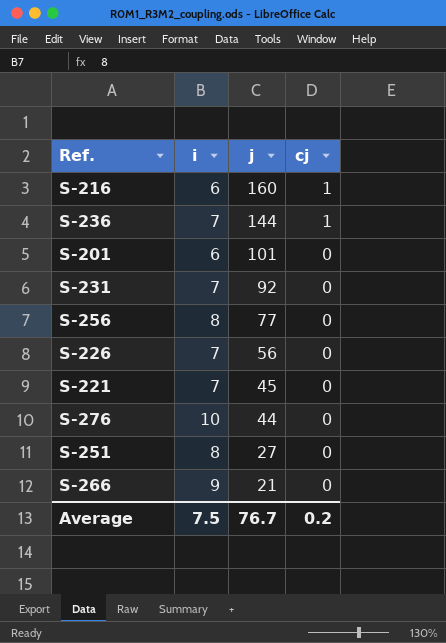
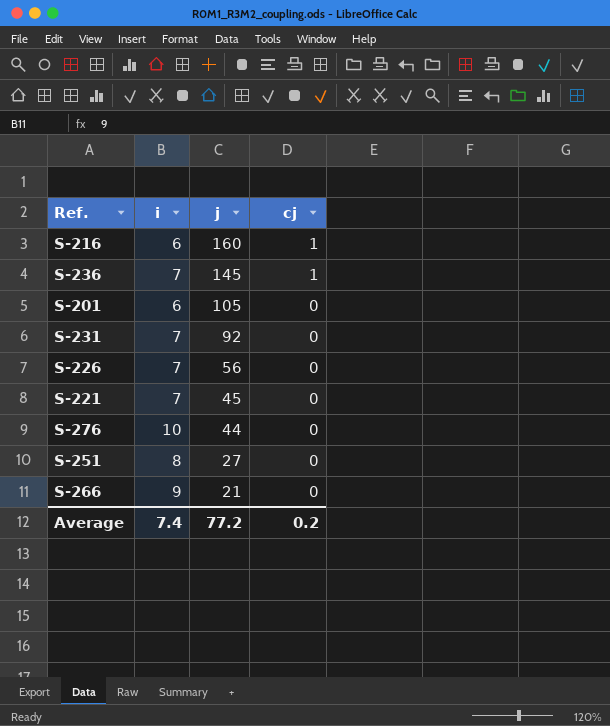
row S-256: 8 | 77 | 0 -> none
S-236 | j: 144 -> 145
S-201 | j: 101 -> 105
Average | i: 7.5 -> 7.4
Average | j: 76.7 -> 77.2

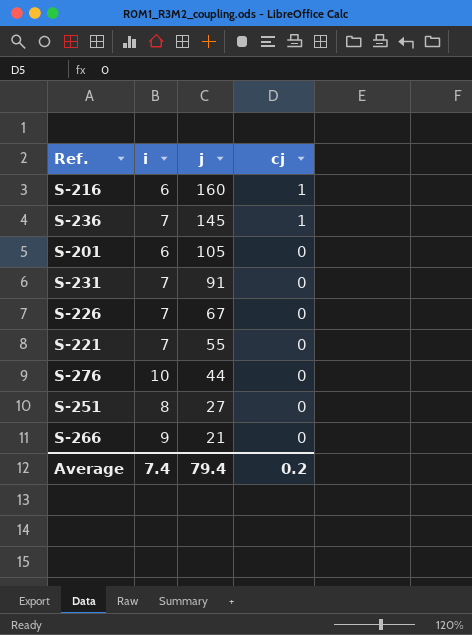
S-231 | j: 92 -> 91
S-226 | j: 56 -> 67
S-221 | j: 45 -> 55
Average | j: 77.2 -> 79.4

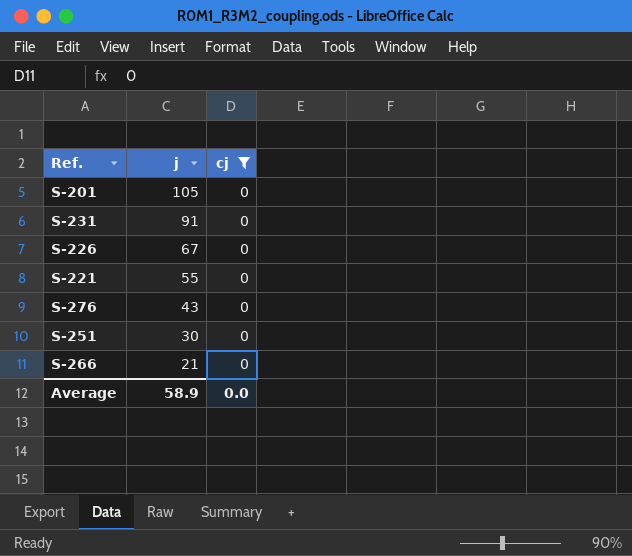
filter: none -> cj = 0
column i | position: 2 -> none
S-276 | j: 44 -> 43
S-251 | j: 27 -> 30
Average | j: 79.4 -> 58.9
Average | cj: 0.2 -> 0.0

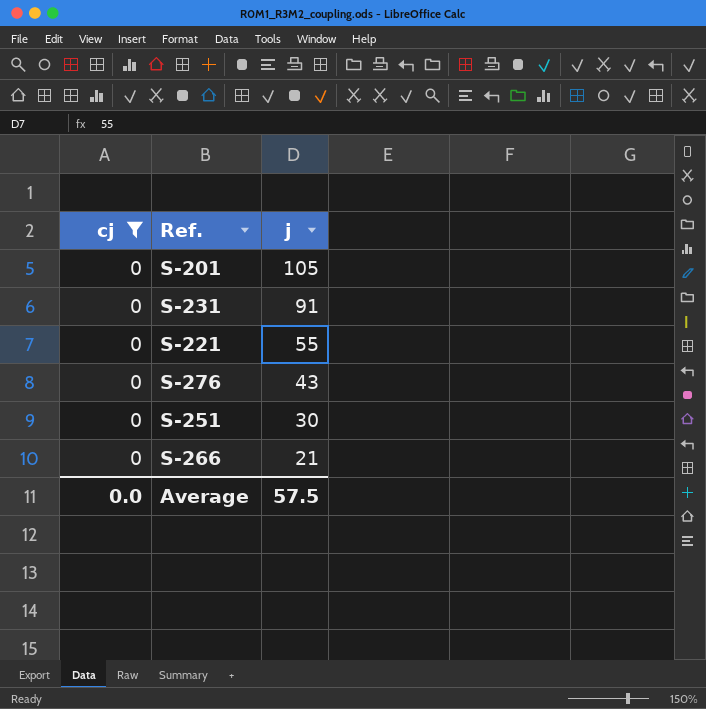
column cj | position: 3 -> 1
row S-226: 67 | 0 -> none
Average | j: 58.9 -> 57.5

